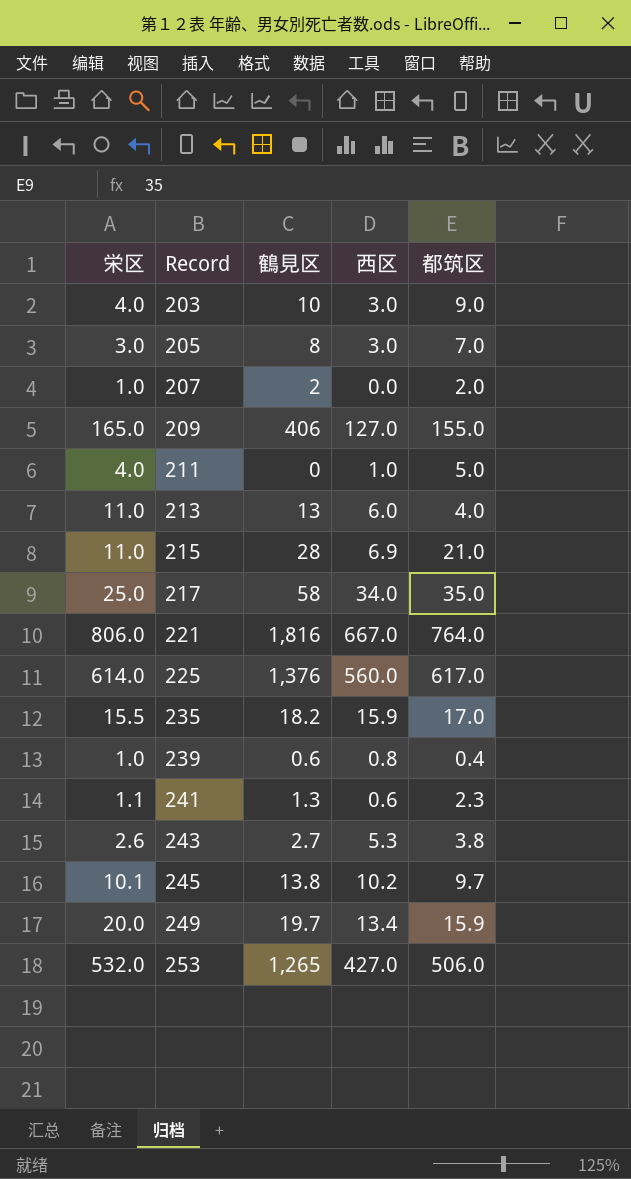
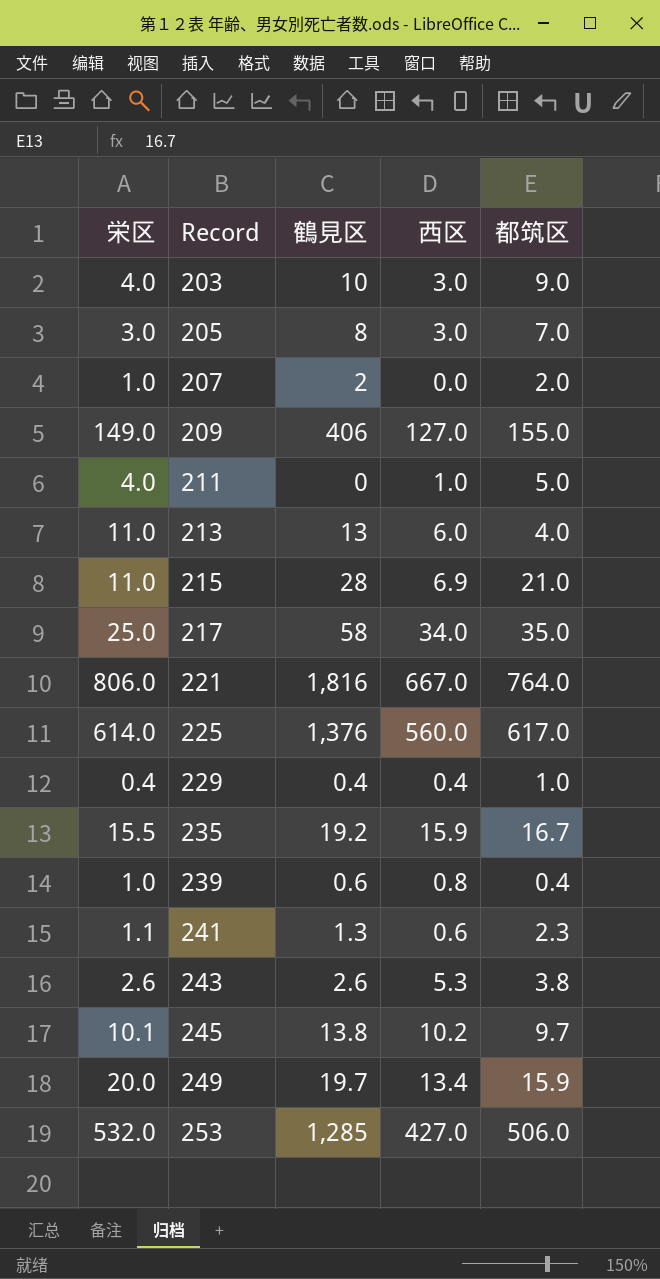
209 | 栄区: 165.0 -> 149.0
row 229: none -> 0.4 | 0.4 | 0.4 | 1.0
235 | 鶴見区: 18.2 -> 19.2
235 | 都筑区: 17.0 -> 16.7
243 | 鶴見区: 2.7 -> 2.6
253 | 鶴見区: 1,265 -> 1,285

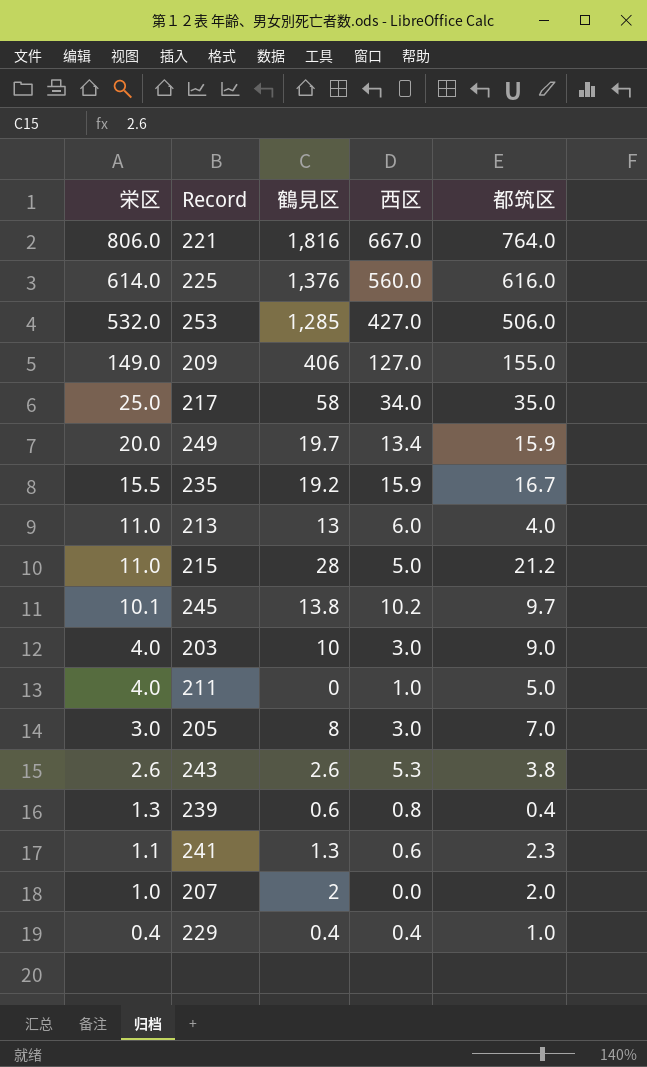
row order: Record ascending -> 栄区 descending
225 | 都筑区: 617.0 -> 616.0
215 | 西区: 6.9 -> 5.0
215 | 都筑区: 21.0 -> 21.2
239 | 栄区: 1.0 -> 1.3

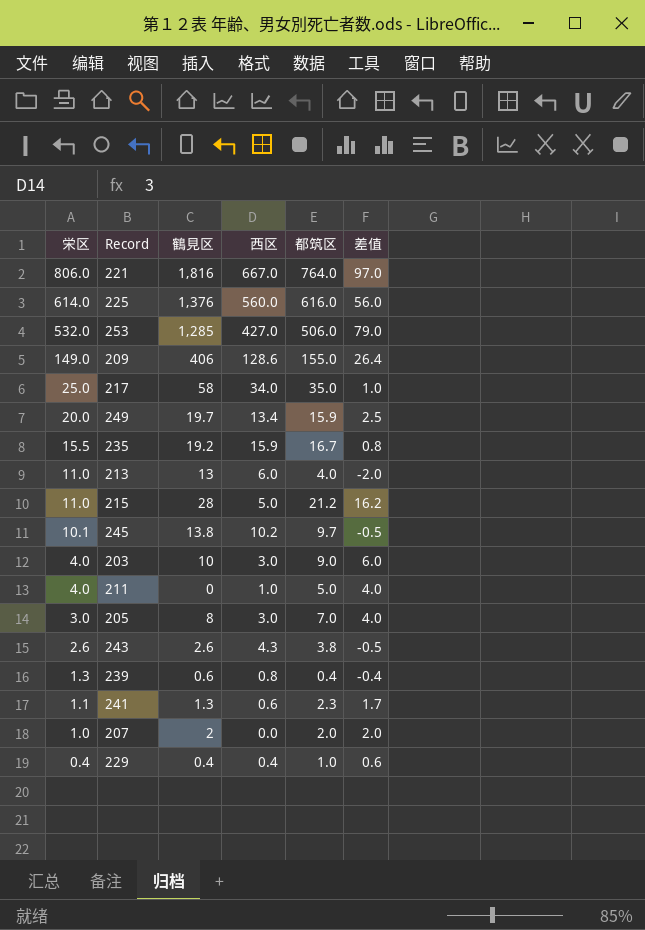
column 差值 | formula: none -> [都筑区] - [西区]
209 | 西区: 127.0 -> 128.6
243 | 西区: 5.3 -> 4.3

